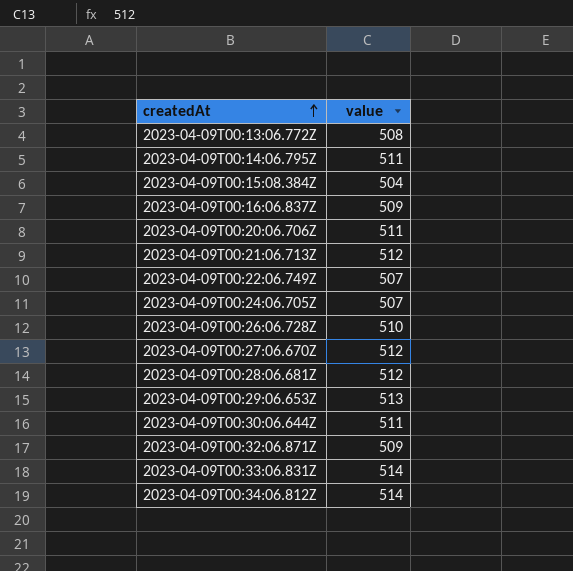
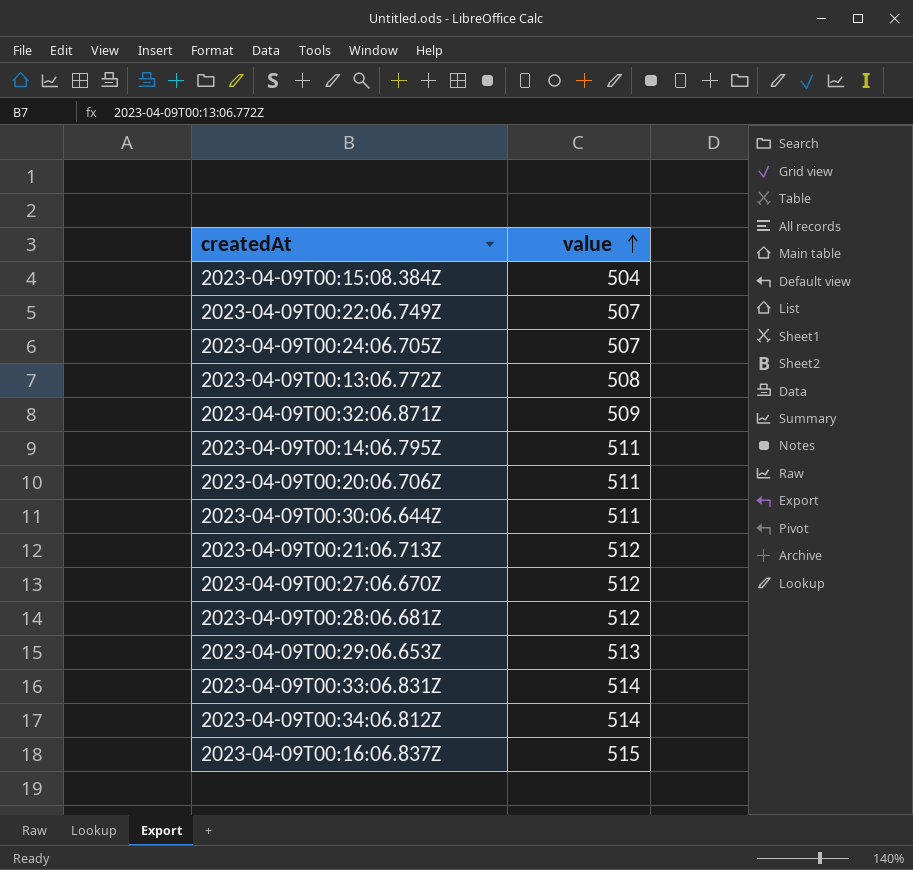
row order: createdAt ascending -> value ascending
row 2023-04-09T00:26:06.728Z: 510 -> none
2023-04-09T00:16:06.837Z | value: 509 -> 515

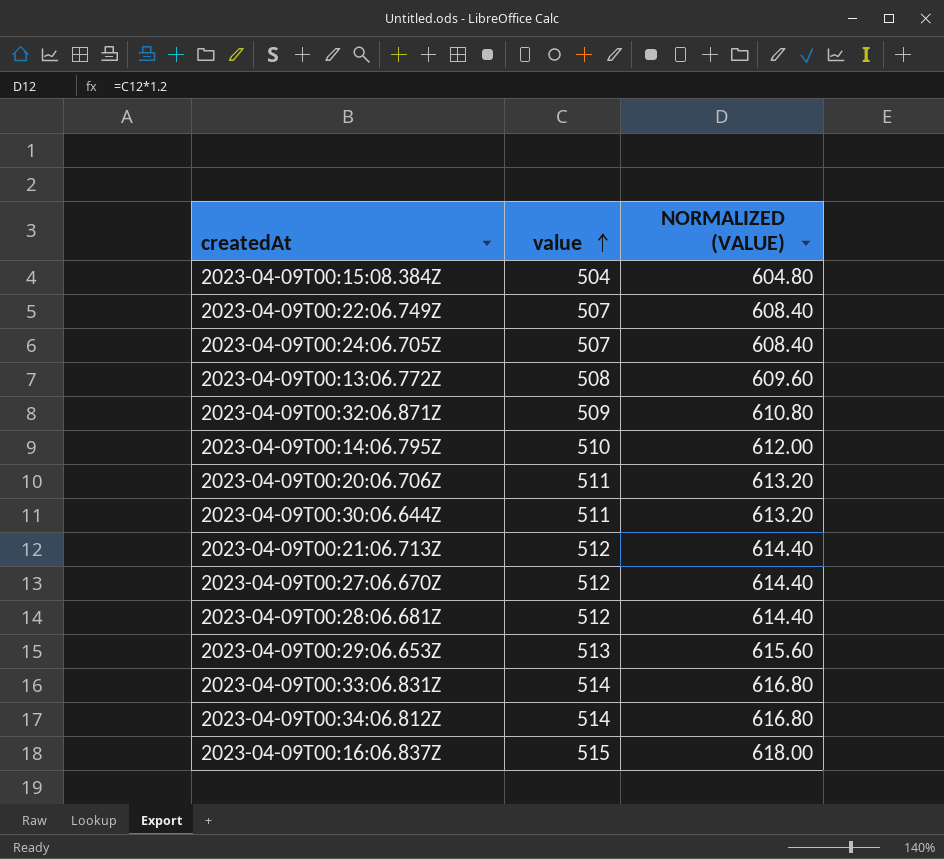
column NORMALIZED (VALUE) | formula: none -> [value] * 1.2
2023-04-09T00:14:06.795Z | value: 511 -> 510

